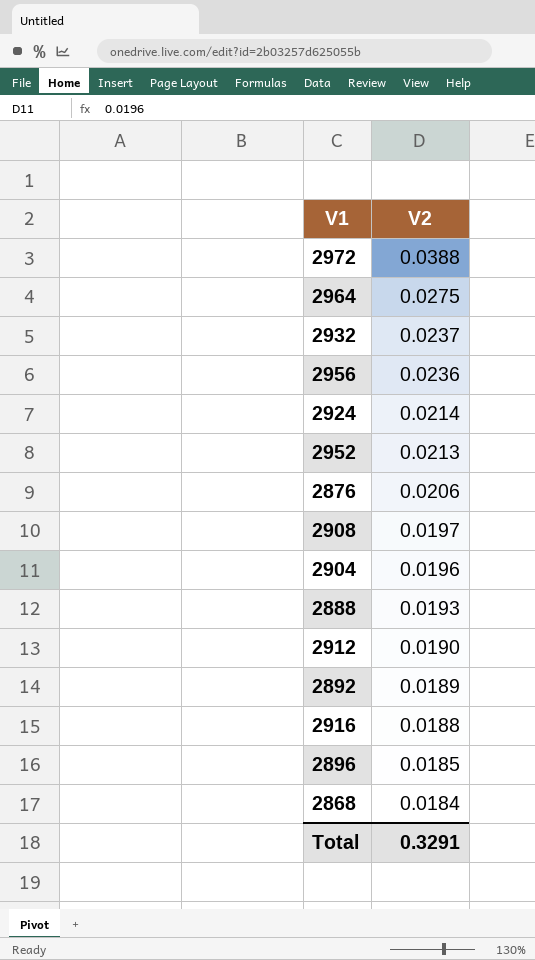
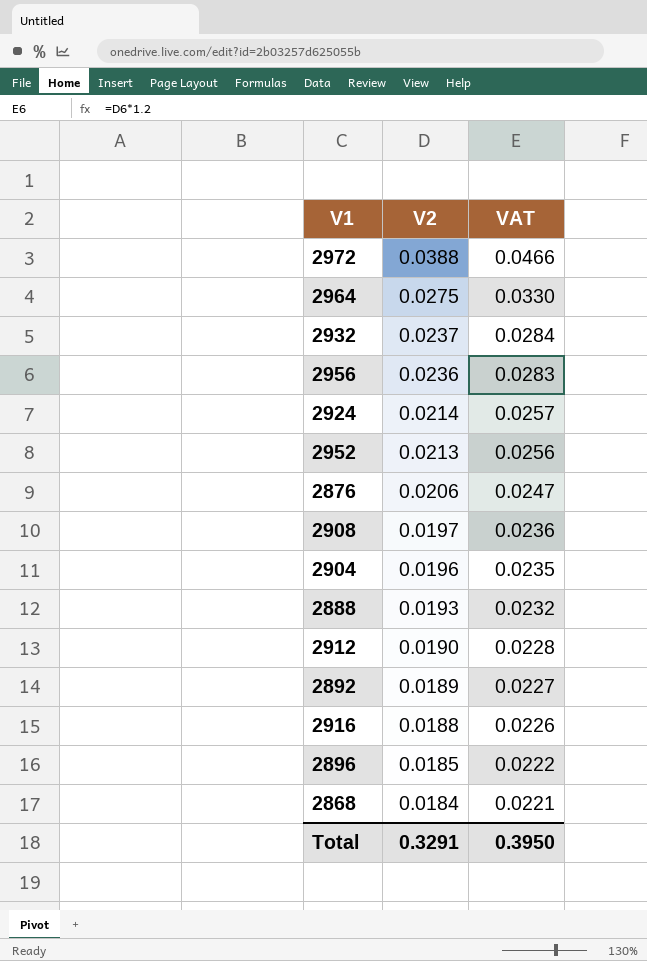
column VAT | formula: none -> [V2] * 1.2

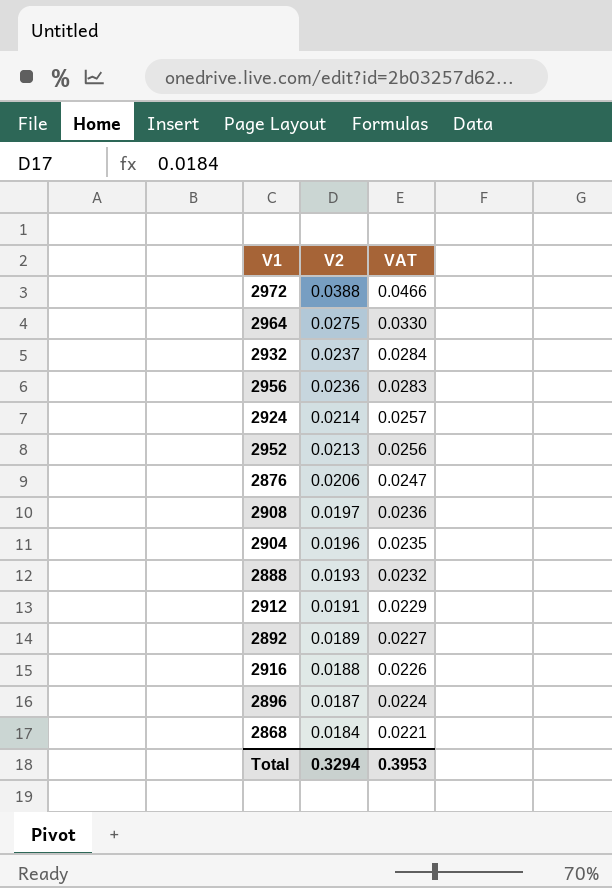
2912 | V2: 0.0190 -> 0.0191
2912 | VAT: 0.0228 -> 0.0229
2896 | V2: 0.0185 -> 0.0187
2896 | VAT: 0.0222 -> 0.0224
Total | V2: 0.3291 -> 0.3294
Total | VAT: 0.3950 -> 0.3953

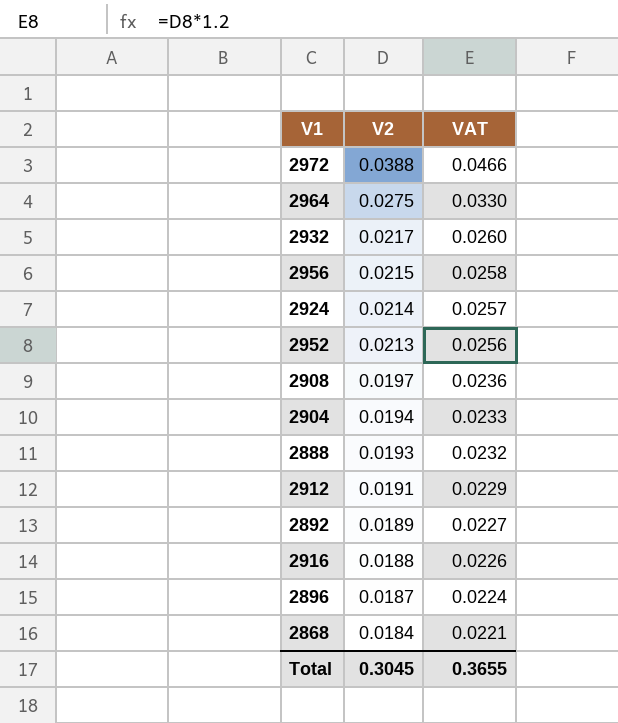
row 2876: 0.0206 | 0.0247 -> none
2932 | V2: 0.0237 -> 0.0217
2932 | VAT: 0.0284 -> 0.0260
2956 | V2: 0.0236 -> 0.0215
2956 | VAT: 0.0283 -> 0.0258
2904 | V2: 0.0196 -> 0.0194
2904 | VAT: 0.0235 -> 0.0233
Total | V2: 0.3294 -> 0.3045
Total | VAT: 0.3953 -> 0.3655

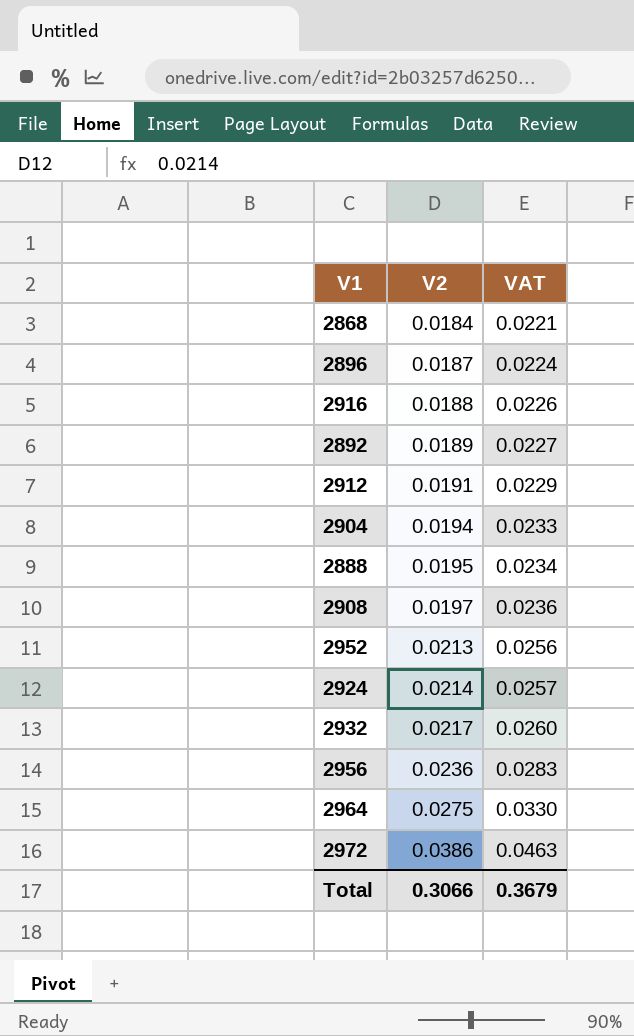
row order: V2 descending -> V2 ascending
2888 | V2: 0.0193 -> 0.0195
2888 | VAT: 0.0232 -> 0.0234
2956 | V2: 0.0215 -> 0.0236
2956 | VAT: 0.0258 -> 0.0283
2972 | V2: 0.0388 -> 0.0386
2972 | VAT: 0.0466 -> 0.0463
Total | V2: 0.3045 -> 0.3066
Total | VAT: 0.3655 -> 0.3679

